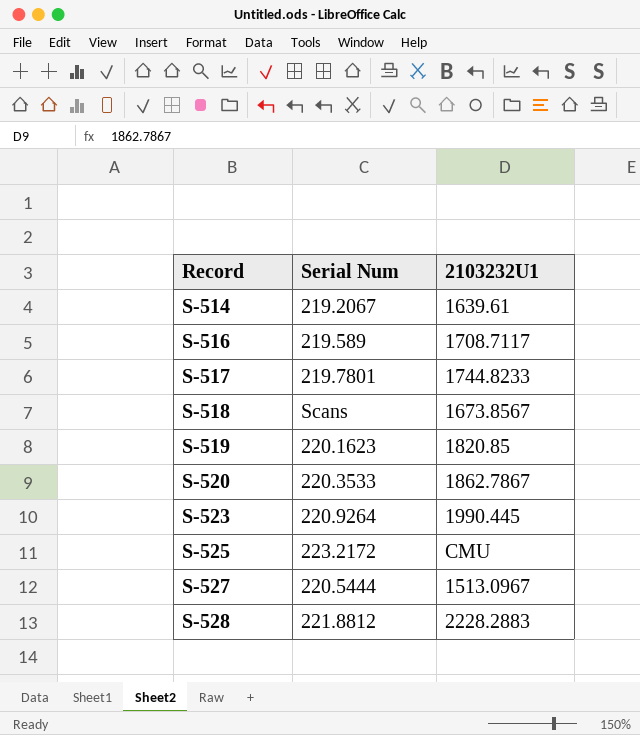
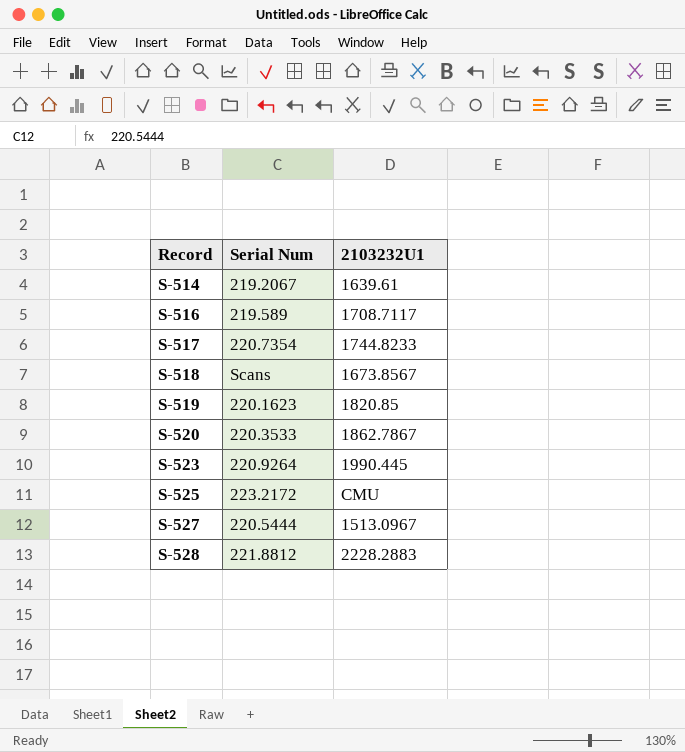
S-517 | Serial Num: 219.7801 -> 220.7354

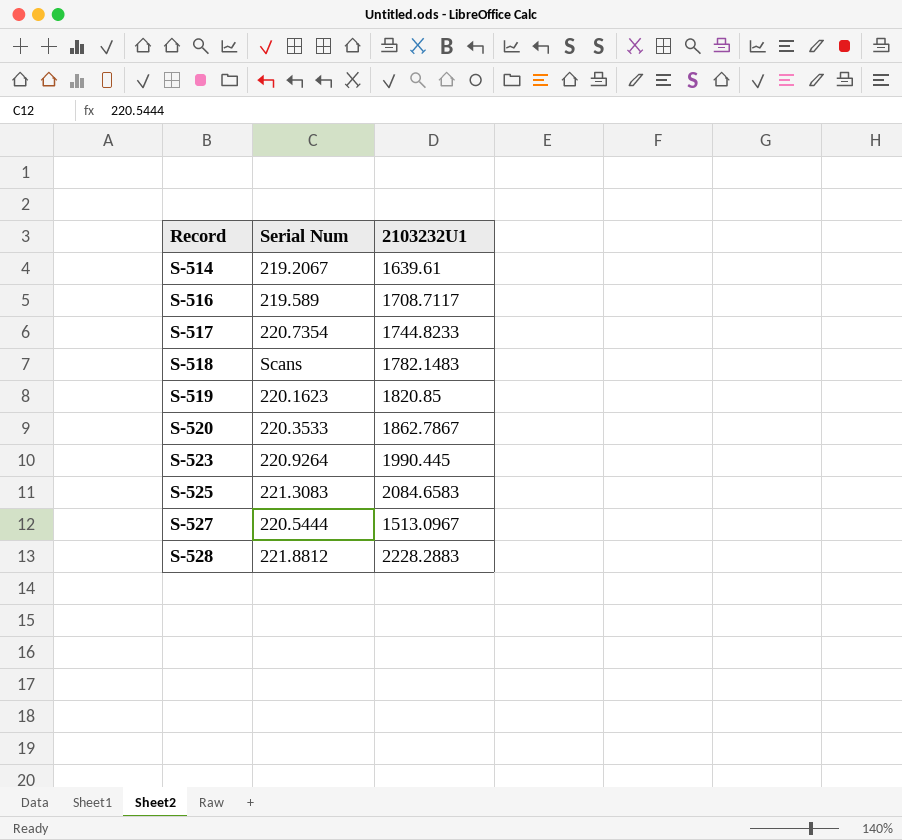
S-518 | 2103232U1: 1673.8567 -> 1782.1483
S-525 | Serial Num: 223.2172 -> 221.3083
S-525 | 2103232U1: CMU -> 2084.6583

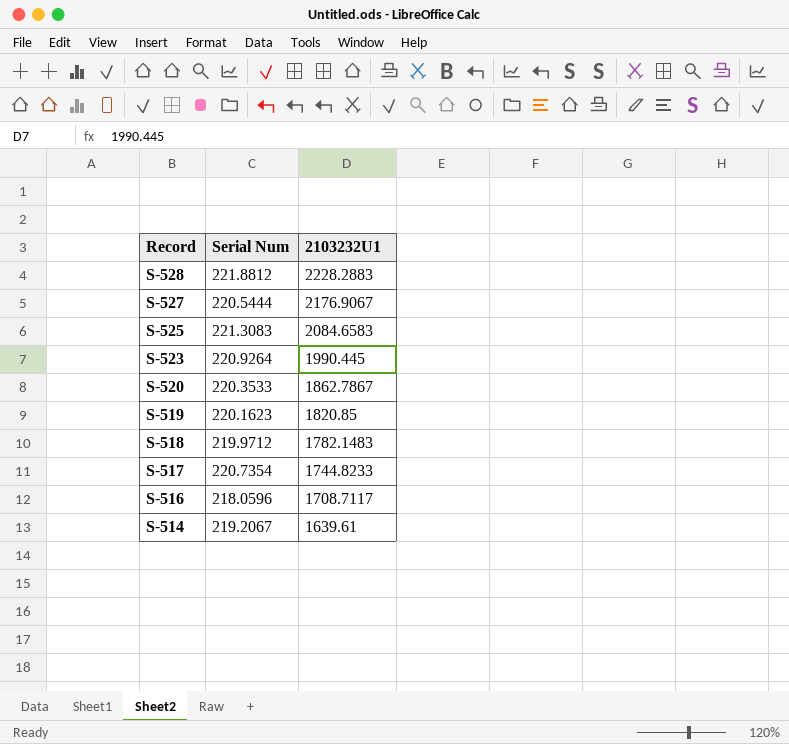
row order: Record ascending -> Record descending
S-527 | 2103232U1: 1513.0967 -> 2176.9067
S-518 | Serial Num: Scans -> 219.9712
S-516 | Serial Num: 219.589 -> 218.0596

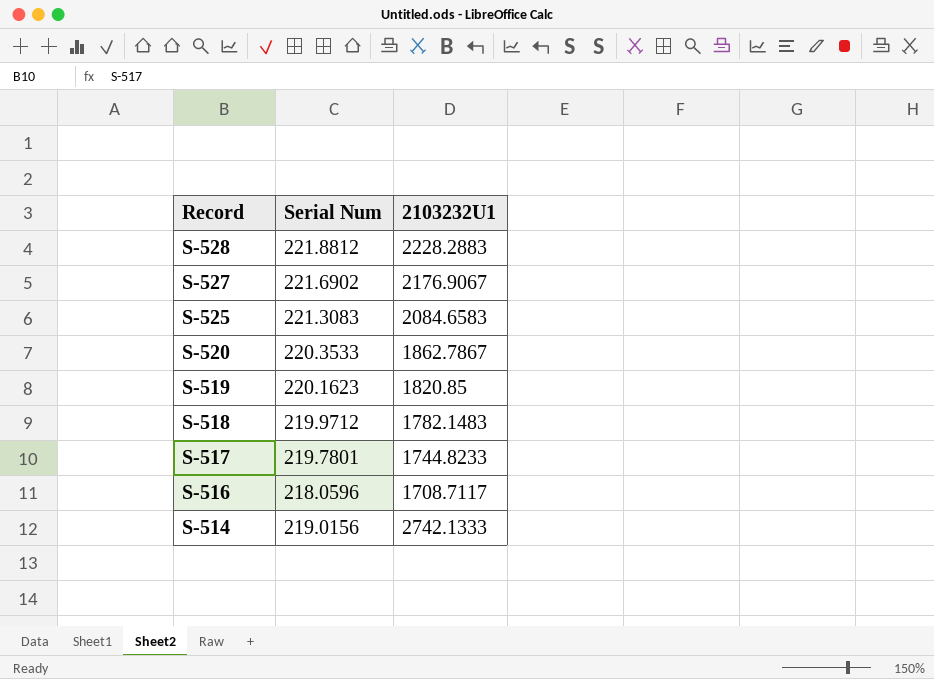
row S-523: 220.9264 | 1990.445 -> none
S-527 | Serial Num: 220.5444 -> 221.6902
S-517 | Serial Num: 220.7354 -> 219.7801
S-514 | Serial Num: 219.2067 -> 219.0156
S-514 | 2103232U1: 1639.61 -> 2742.1333

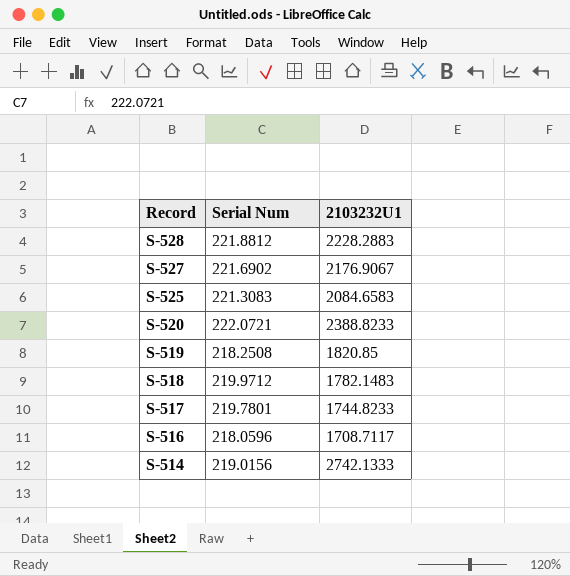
S-520 | Serial Num: 220.3533 -> 222.0721
S-520 | 2103232U1: 1862.7867 -> 2388.8233
S-519 | Serial Num: 220.1623 -> 218.2508

